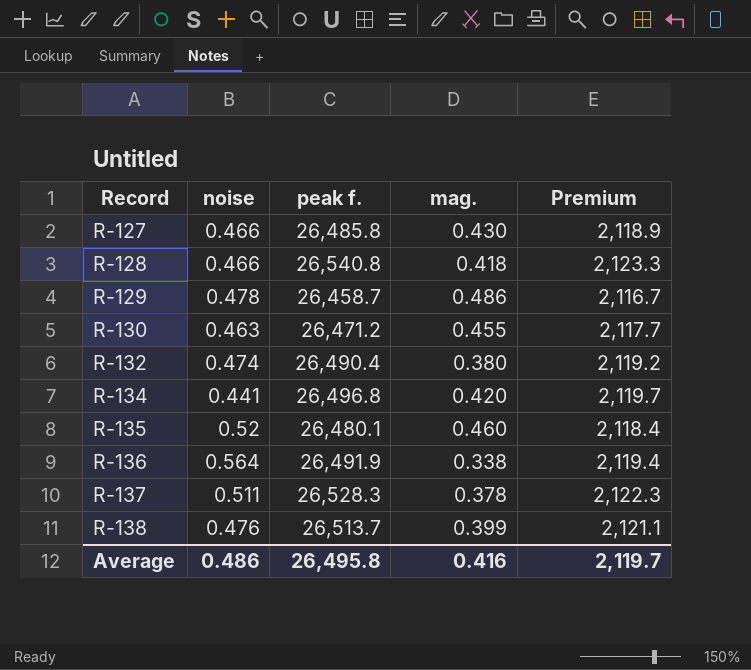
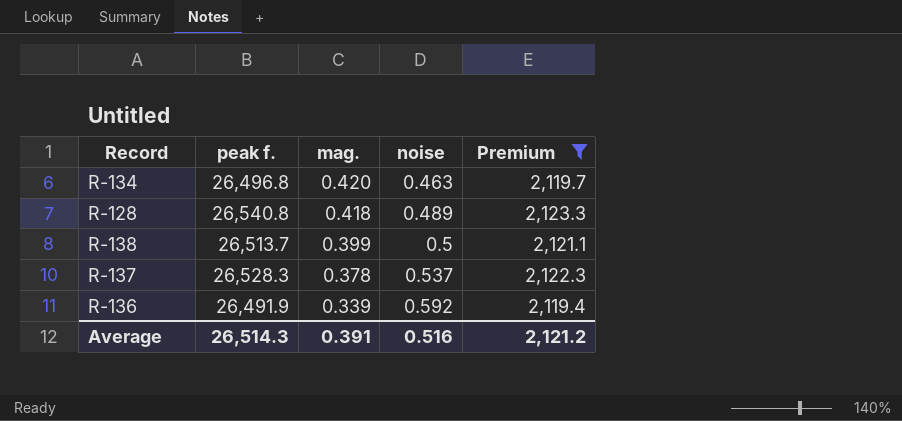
filter: none -> Premium >= 2,119.4
row order: Record ascending -> mag. descending
column noise | position: 2 -> 4
R-134 | noise: 0.441 -> 0.463
R-128 | noise: 0.466 -> 0.489
R-138 | noise: 0.476 -> 0.5
R-137 | noise: 0.511 -> 0.537
R-136 | mag.: 0.338 -> 0.339
R-136 | noise: 0.564 -> 0.592
Average | peak f.: 26,495.8 -> 26,514.3
Average | mag.: 0.416 -> 0.391
Average | noise: 0.486 -> 0.516
Average | Premium: 2,119.7 -> 2,121.2

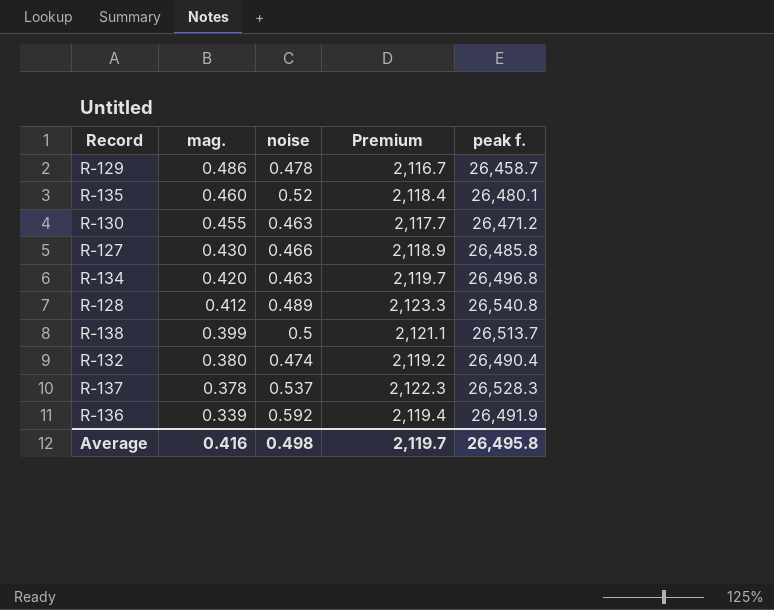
filter: Premium >= 2,119.4 -> none
column peak f. | position: 2 -> 5
R-128 | mag.: 0.418 -> 0.412
Average | mag.: 0.391 -> 0.416
Average | noise: 0.516 -> 0.498
Average | Premium: 2,121.2 -> 2,119.7
Average | peak f.: 26,514.3 -> 26,495.8

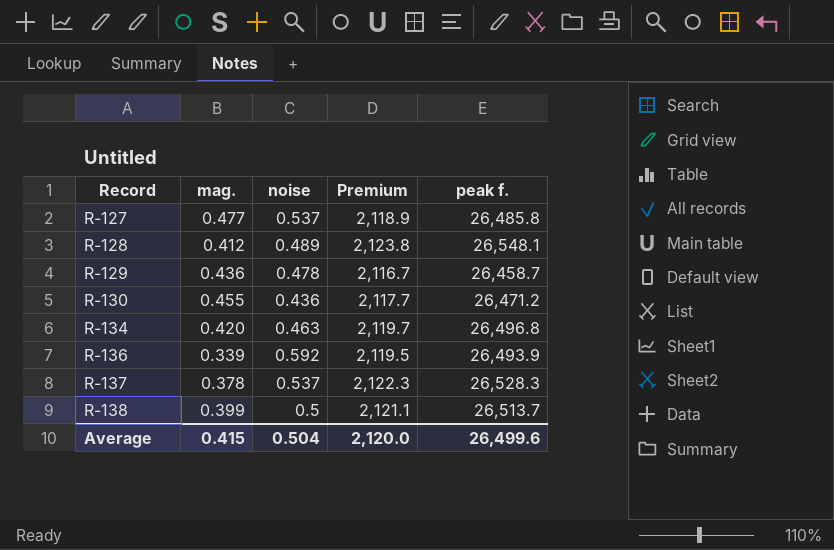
row order: mag. descending -> Record ascending
row R-135: 0.460 | 0.52 | 2,118.4 | 26,480.1 -> none
row R-132: 0.380 | 0.474 | 2,119.2 | 26,490.4 -> none
R-127 | mag.: 0.430 -> 0.477
R-127 | noise: 0.466 -> 0.537
R-128 | Premium: 2,123.3 -> 2,123.8
R-128 | peak f.: 26,540.8 -> 26,548.1
R-129 | mag.: 0.486 -> 0.436
R-130 | noise: 0.463 -> 0.436
R-136 | Premium: 2,119.4 -> 2,119.5
R-136 | peak f.: 26,491.9 -> 26,493.9
Average | mag.: 0.416 -> 0.415
Average | noise: 0.498 -> 0.504
Average | Premium: 2,119.7 -> 2,120.0
Average | peak f.: 26,495.8 -> 26,499.6

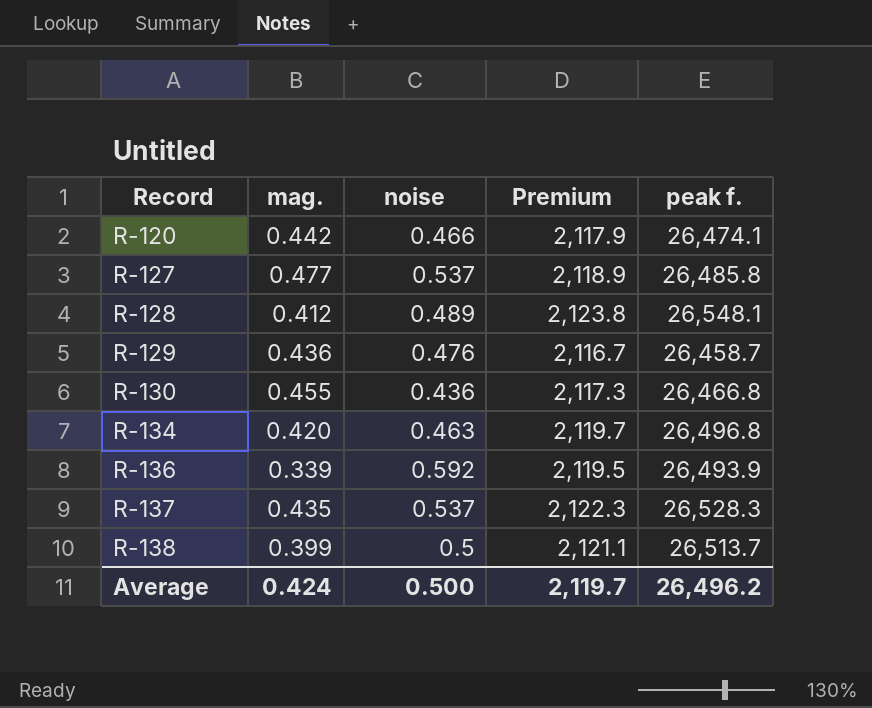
row R-120: none -> 0.442 | 0.466 | 2,117.9 | 26,474.1
R-129 | noise: 0.478 -> 0.476
R-130 | Premium: 2,117.7 -> 2,117.3
R-130 | peak f.: 26,471.2 -> 26,466.8
R-137 | mag.: 0.378 -> 0.435
Average | mag.: 0.415 -> 0.424
Average | noise: 0.504 -> 0.500
Average | Premium: 2,120.0 -> 2,119.7
Average | peak f.: 26,499.6 -> 26,496.2

